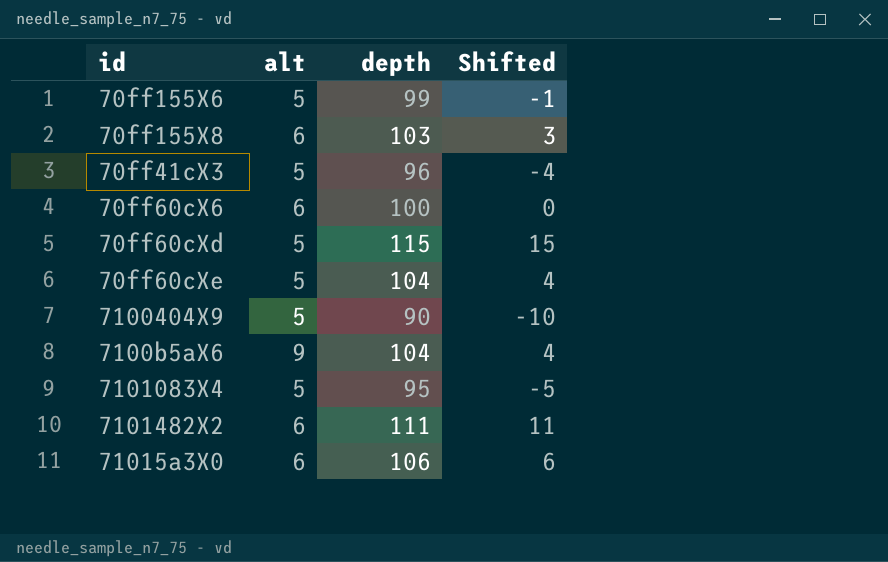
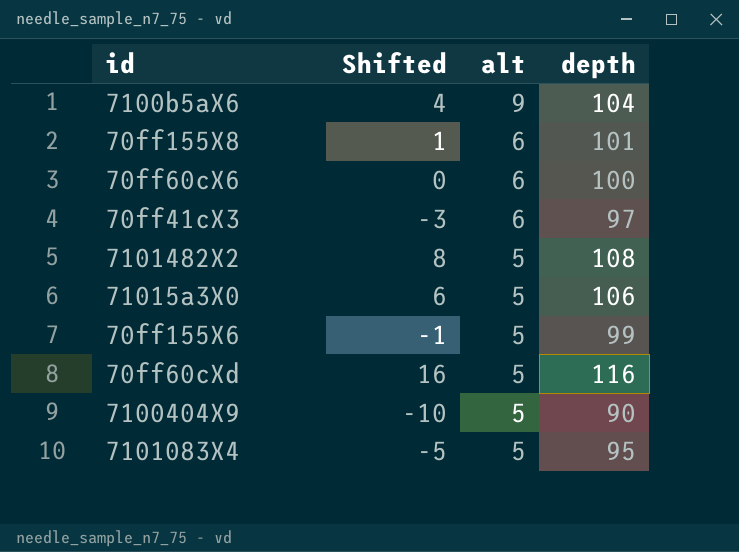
row order: none -> alt descending
column Shifted | position: 4 -> 2
row 70ff60cXe: 5 | 104 | 4 -> none
70ff155X8 | Shifted: 3 -> 1
70ff155X8 | depth: 103 -> 101
70ff41cX3 | Shifted: -4 -> -3
70ff41cX3 | alt: 5 -> 6
70ff41cX3 | depth: 96 -> 97
7101482X2 | Shifted: 11 -> 8
7101482X2 | alt: 6 -> 5
7101482X2 | depth: 111 -> 108
71015a3X0 | alt: 6 -> 5
70ff60cXd | Shifted: 15 -> 16
70ff60cXd | depth: 115 -> 116

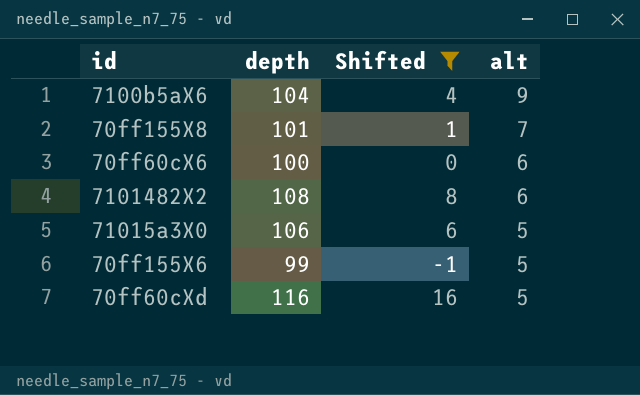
filter: none -> Shifted >= -1
column depth | position: 4 -> 2
70ff155X8 | alt: 6 -> 7
7101482X2 | alt: 5 -> 6

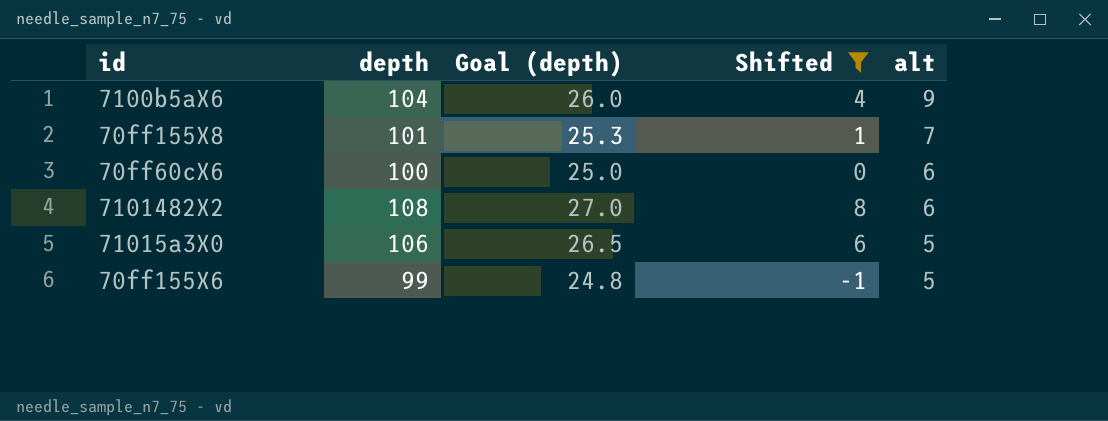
column Goal (depth) | formula: none -> [depth] * 0.25
row 70ff60cXd: 116 | 16 | 5 -> none

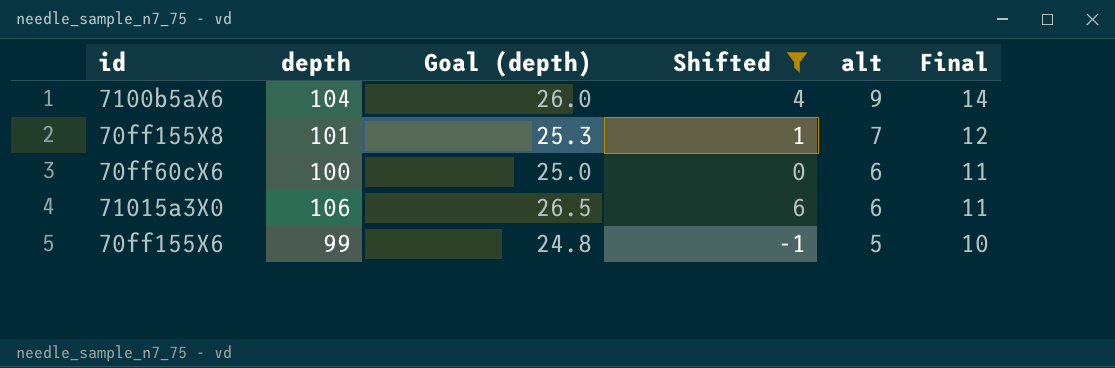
column Final | formula: none -> [alt] + 5
row 7101482X2: 108 | 27.0 | 8 | 6 -> none
71015a3X0 | alt: 5 -> 6

